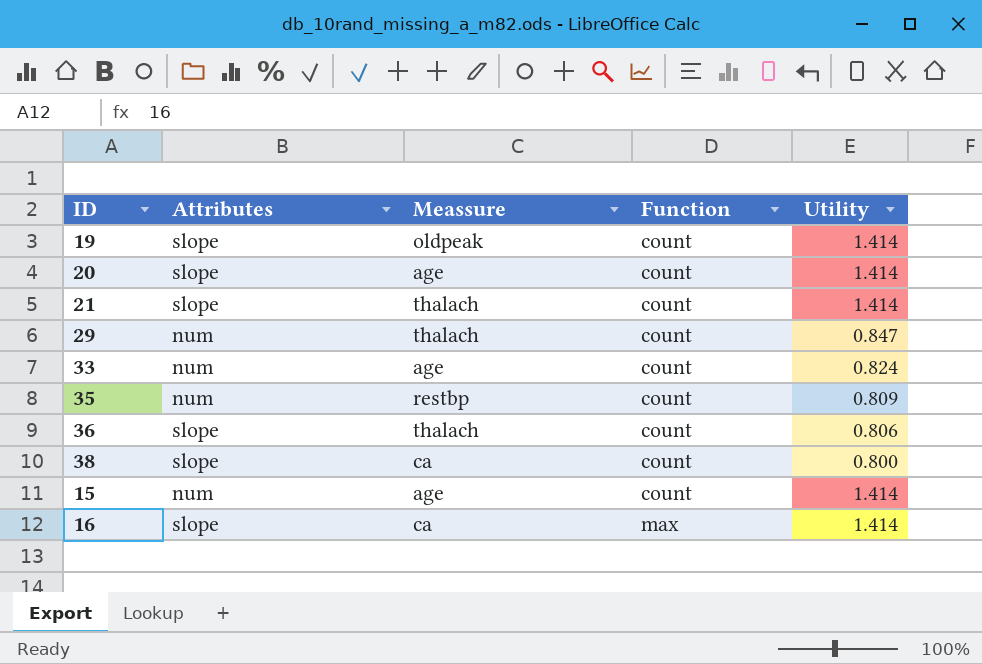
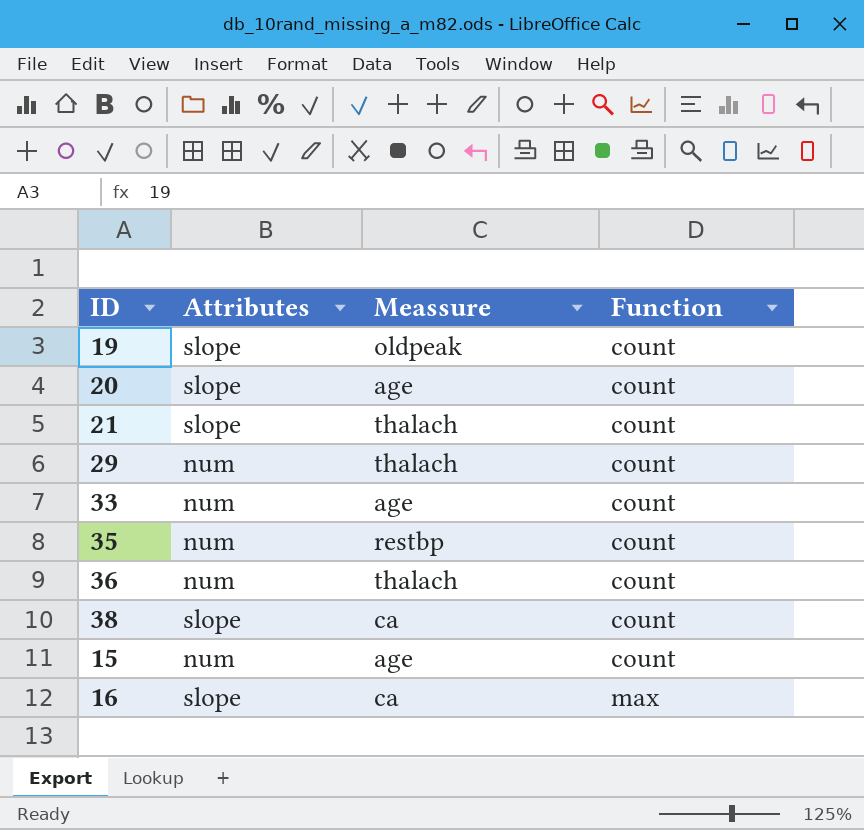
column Utility | position: 5 -> none
36 | Attributes: slope -> num

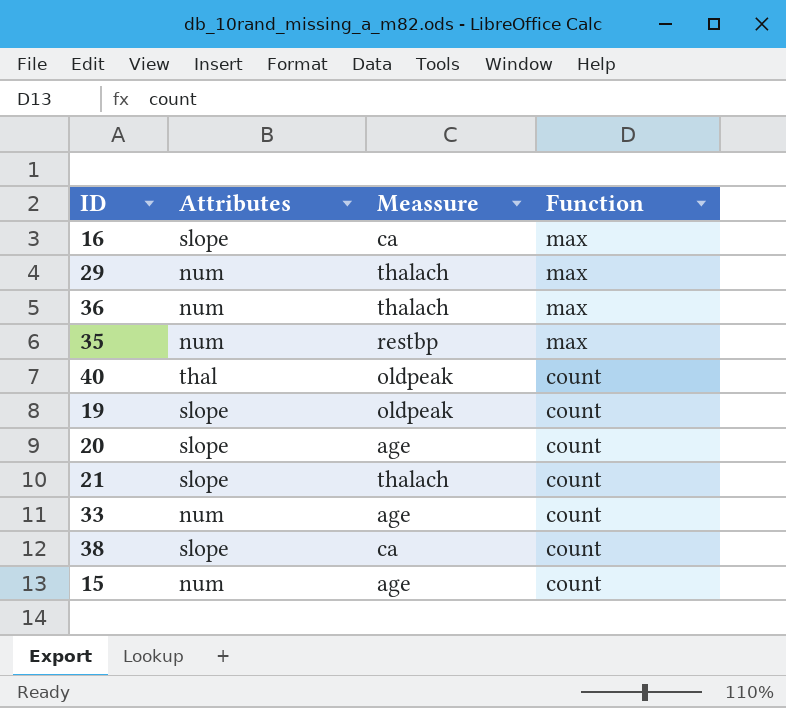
row order: Function ascending -> Function descending
29 | Function: count -> max
36 | Function: count -> max
35 | Function: count -> max
row 40: none -> thal | oldpeak | count

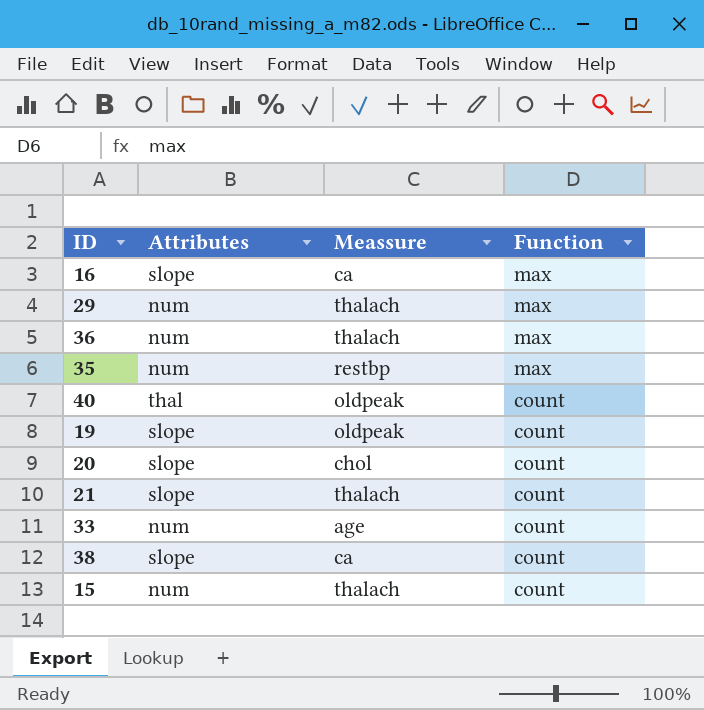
20 | Meassure: age -> chol
15 | Meassure: age -> thalach

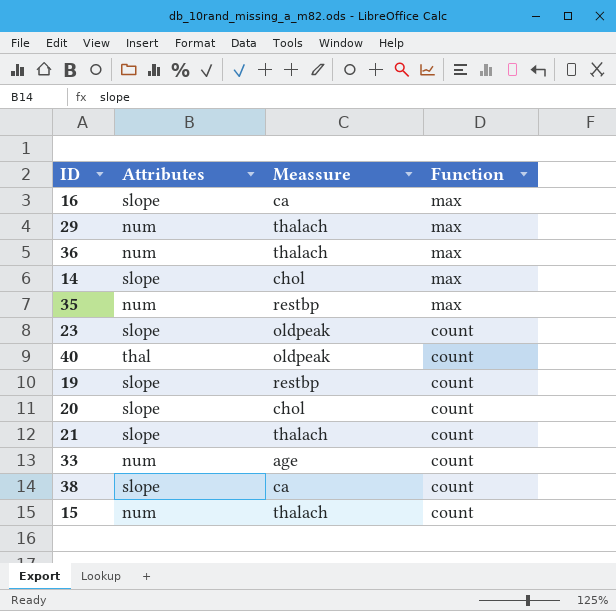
row 14: none -> slope | chol | max
row 23: none -> slope | oldpeak | count
19 | Meassure: oldpeak -> restbp

